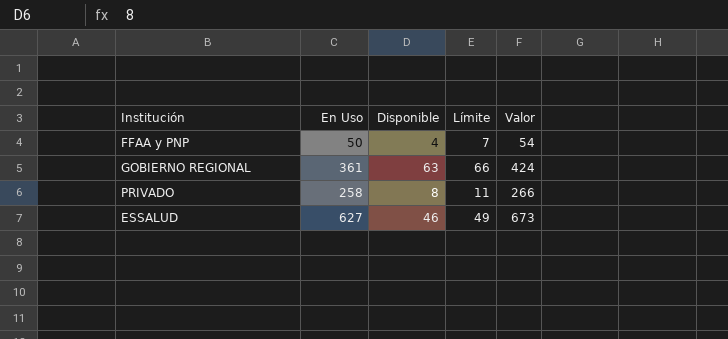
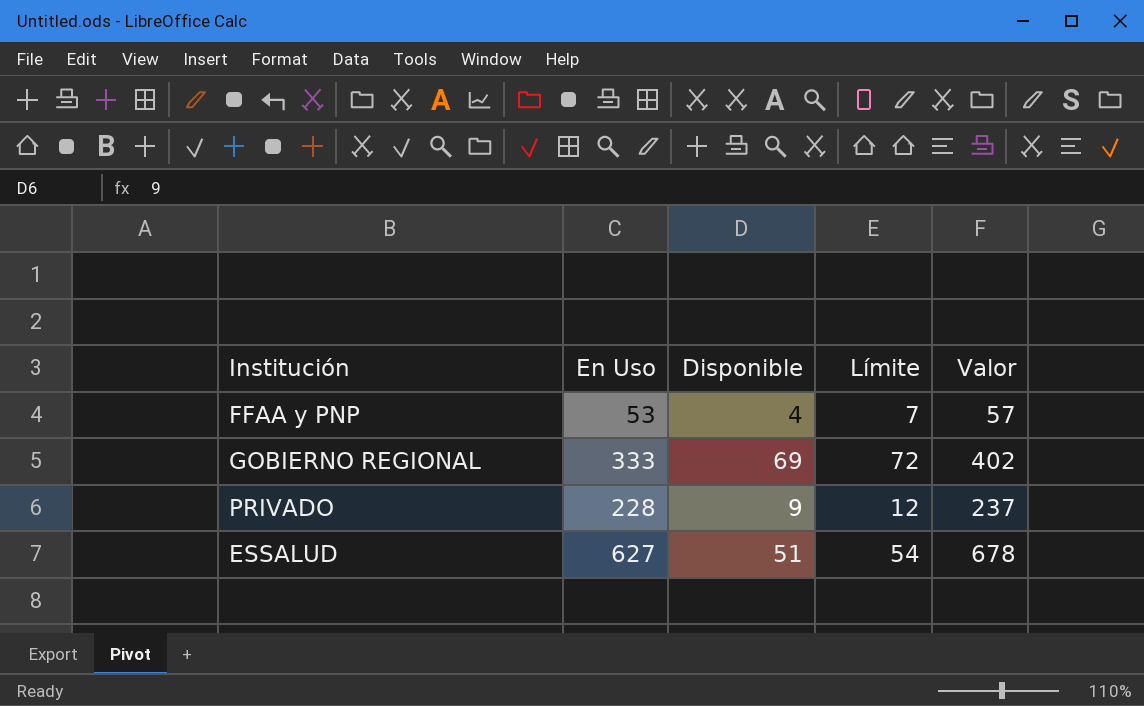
FFAA y PNP | En Uso: 50 -> 53
FFAA y PNP | Valor: 54 -> 57
GOBIERNO REGIONAL | En Uso: 361 -> 333
GOBIERNO REGIONAL | Disponible: 63 -> 69
GOBIERNO REGIONAL | Límite: 66 -> 72
GOBIERNO REGIONAL | Valor: 424 -> 402
PRIVADO | En Uso: 258 -> 228
PRIVADO | Disponible: 8 -> 9
PRIVADO | Límite: 11 -> 12
PRIVADO | Valor: 266 -> 237
ESSALUD | Disponible: 46 -> 51
ESSALUD | Límite: 49 -> 54
ESSALUD | Valor: 673 -> 678

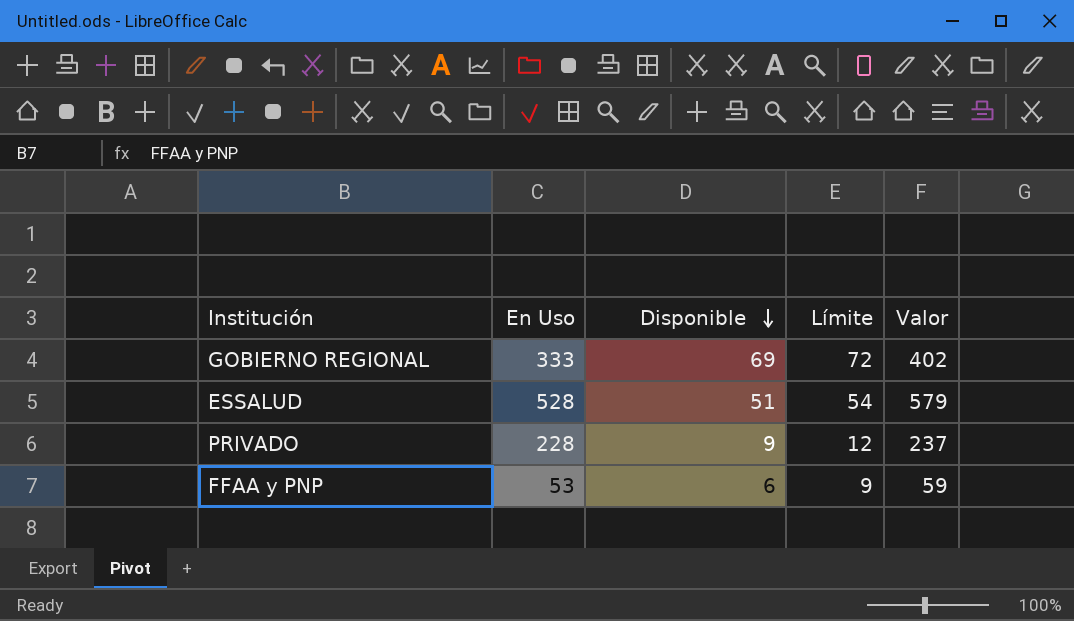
row order: none -> Disponible descending
ESSALUD | En Uso: 627 -> 528
ESSALUD | Valor: 678 -> 579
FFAA y PNP | Disponible: 4 -> 6
FFAA y PNP | Límite: 7 -> 9
FFAA y PNP | Valor: 57 -> 59

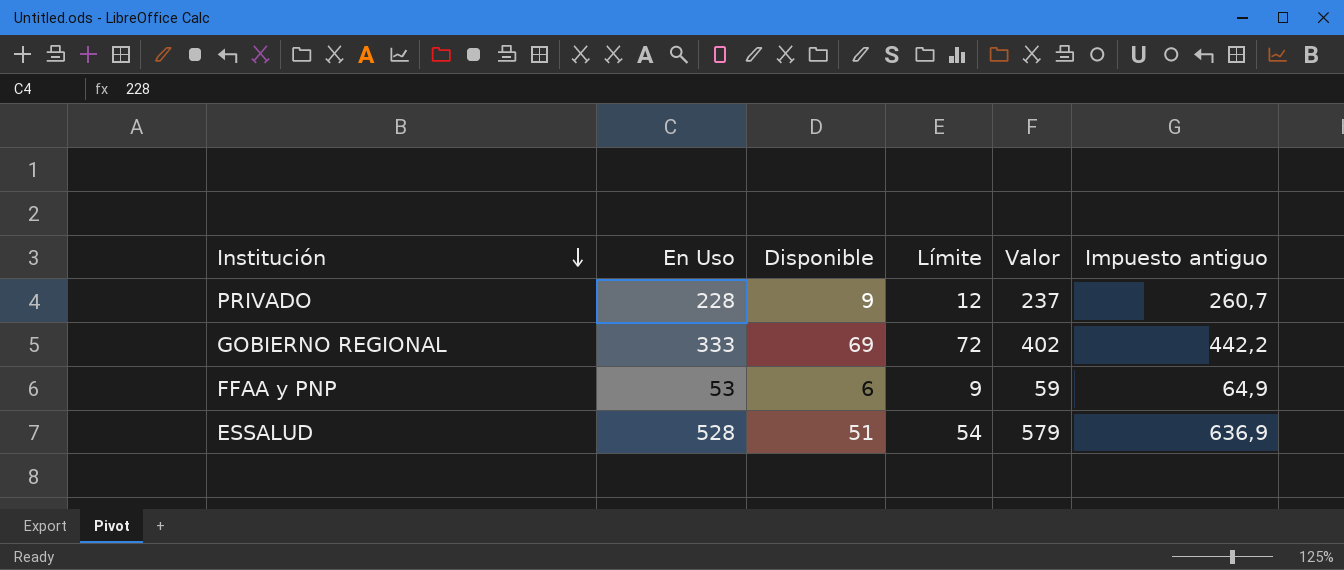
row order: Disponible descending -> Institución descending
column Impuesto antiguo | formula: none -> [Valor] * 1,1

